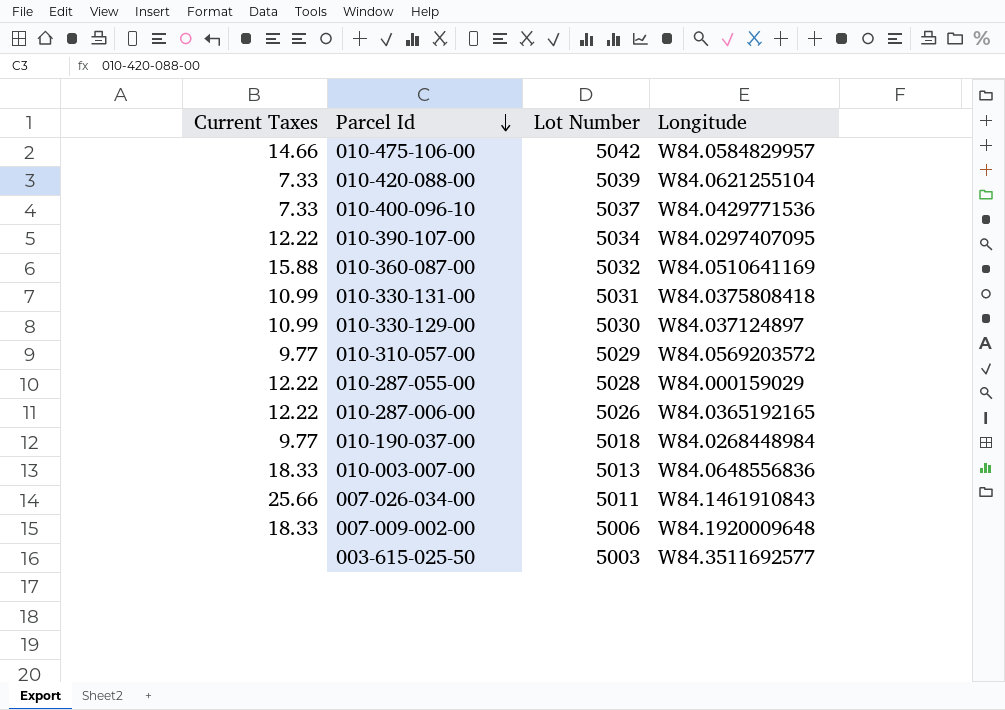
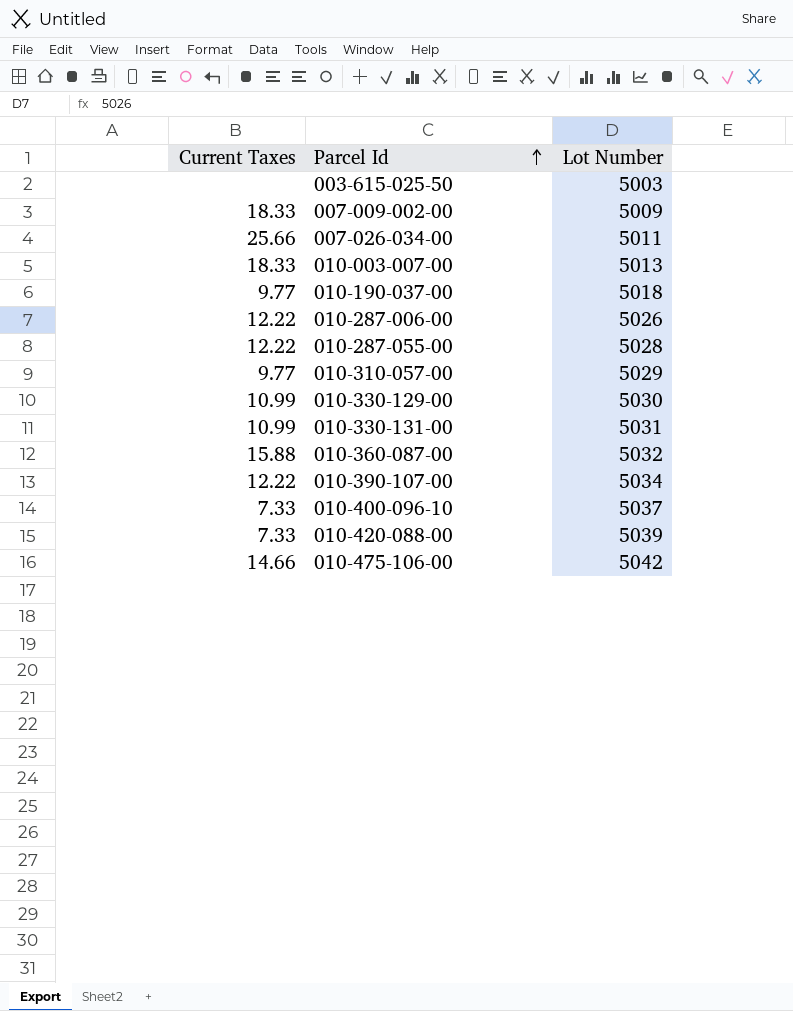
row order: Parcel Id descending -> Parcel Id ascending
column Longitude | position: 4 -> none
007-009-002-00 | Lot Number: 5006 -> 5009

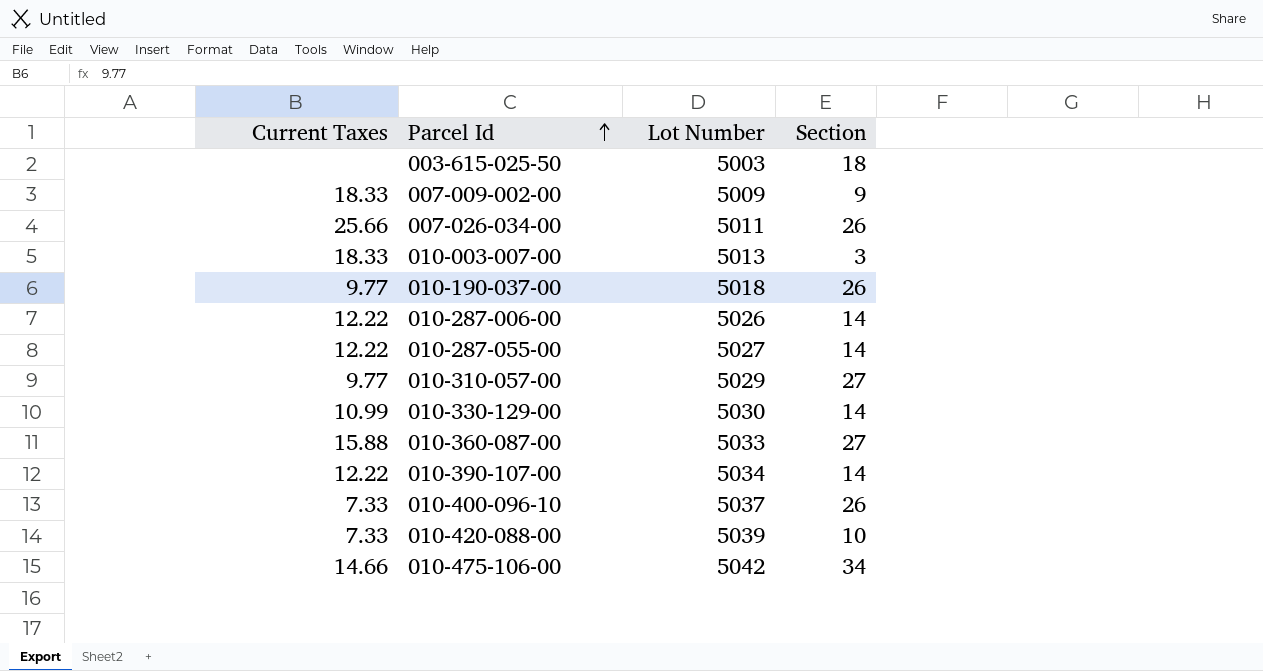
column Section | position: none -> 4
row 010-330-131-00: 10.99 | 5031 -> none
010-287-055-00 | Lot Number: 5028 -> 5027
010-360-087-00 | Lot Number: 5032 -> 5033

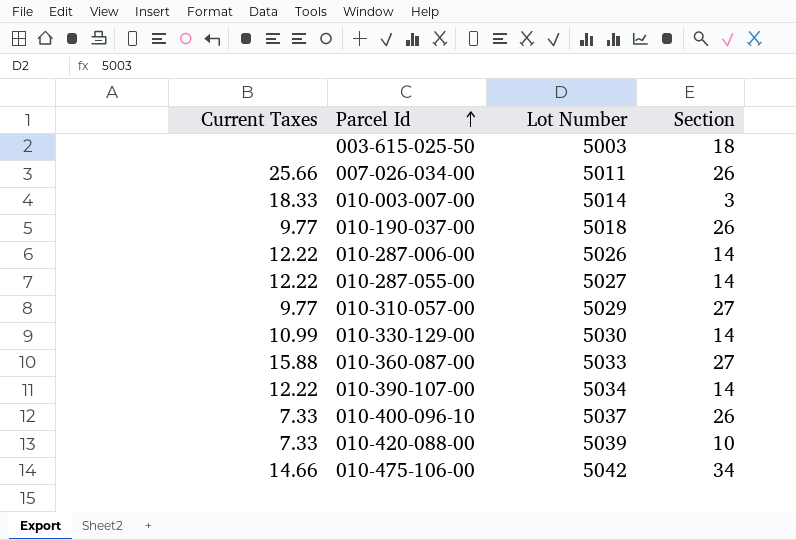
row 007-009-002-00: 18.33 | 5009 | 9 -> none
010-003-007-00 | Lot Number: 5013 -> 5014

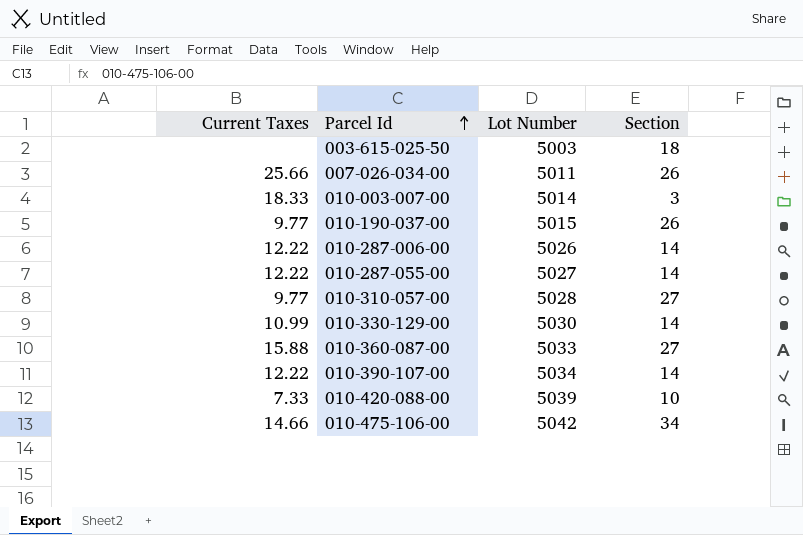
row 010-400-096-10: 7.33 | 5037 | 26 -> none
010-190-037-00 | Lot Number: 5018 -> 5015
010-310-057-00 | Lot Number: 5029 -> 5028

